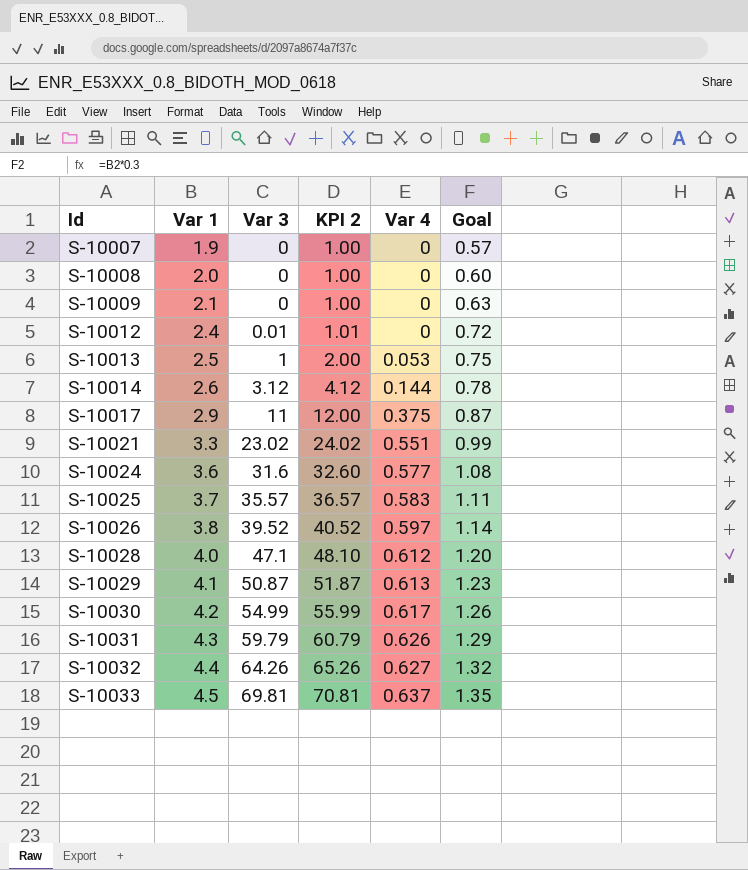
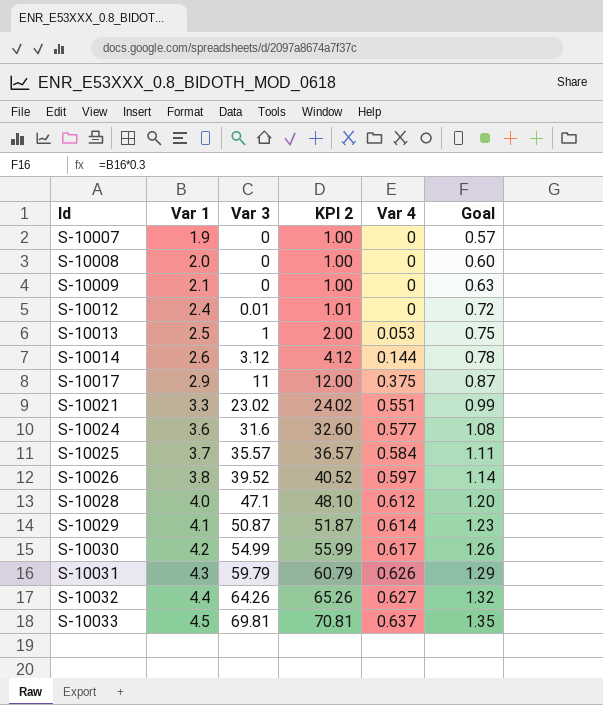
S-10025 | Var 4: 0.583 -> 0.584
S-10029 | Var 4: 0.613 -> 0.614

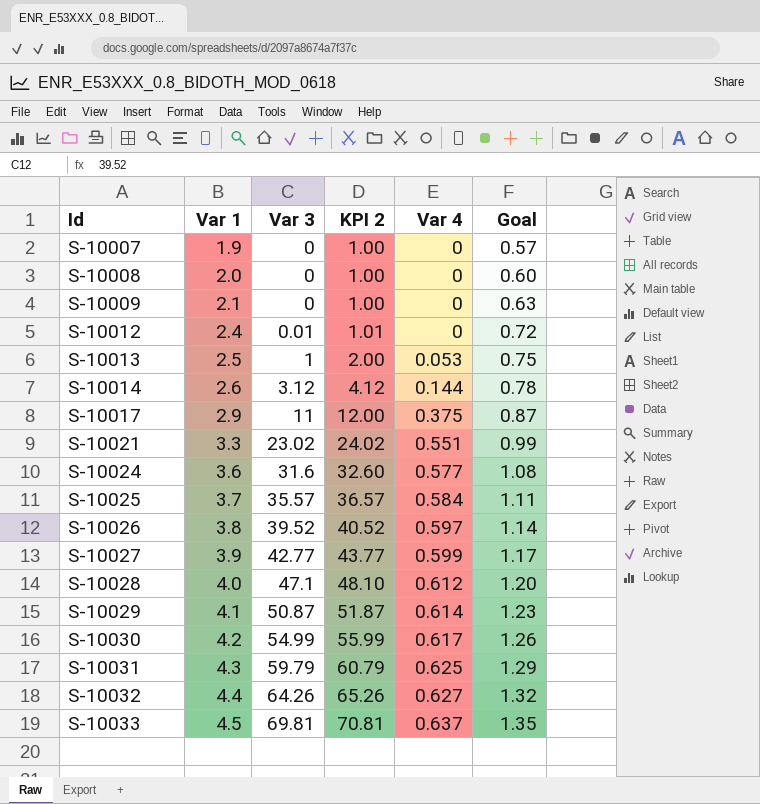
row S-10027: none -> 3.9 | 42.77 | 43.77 | 0.599 | 1.17
S-10031 | Var 4: 0.626 -> 0.625

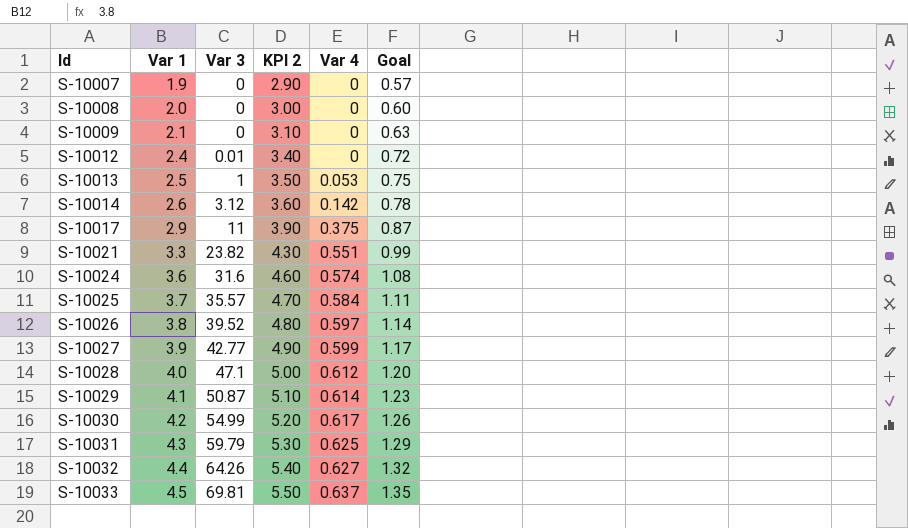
column KPI 2 | formula: [Var 3] + 1 -> [Var 1] + 1
S-10014 | Var 4: 0.144 -> 0.142
S-10021 | Var 3: 23.02 -> 23.82
S-10024 | Var 4: 0.577 -> 0.574

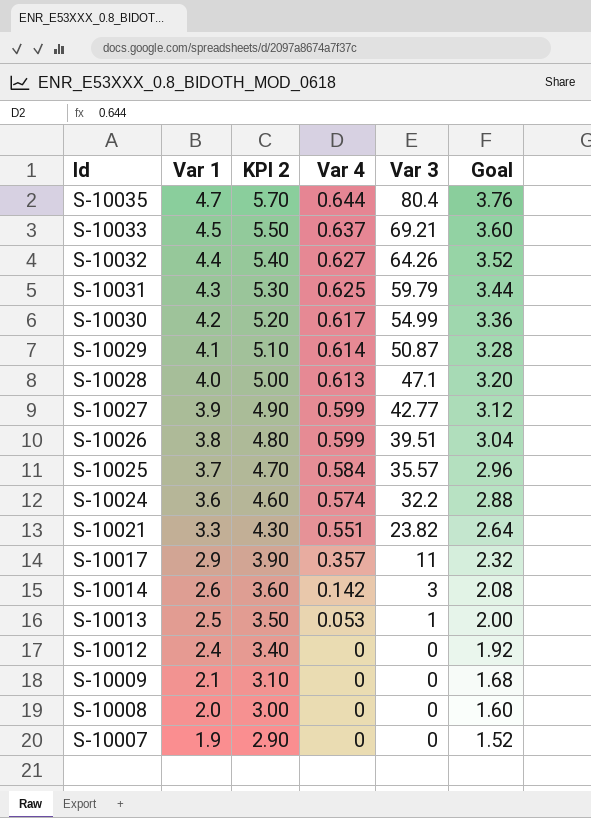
row order: Id ascending -> Id descending
column Var 3 | position: 3 -> 5
column Goal | formula: [Var 1] * 0.3 -> [Var 1] * 0.8
row S-10035: none -> 4.7 | 5.70 | 0.644 | 80.4 | 3.76
S-10033 | Var 3: 69.81 -> 69.21
S-10028 | Var 4: 0.612 -> 0.613
S-10026 | Var 4: 0.597 -> 0.599
S-10026 | Var 3: 39.52 -> 39.51
S-10024 | Var 3: 31.6 -> 32.2
S-10017 | Var 4: 0.375 -> 0.357
S-10014 | Var 3: 3.12 -> 3
S-10012 | Var 3: 0.01 -> 0

